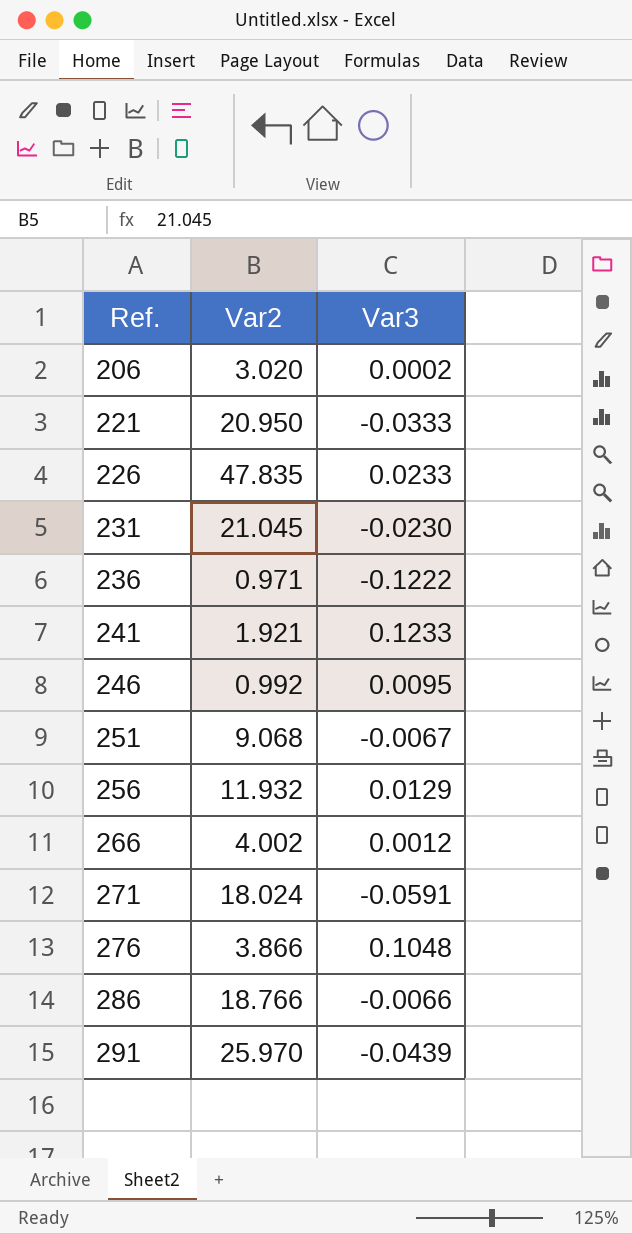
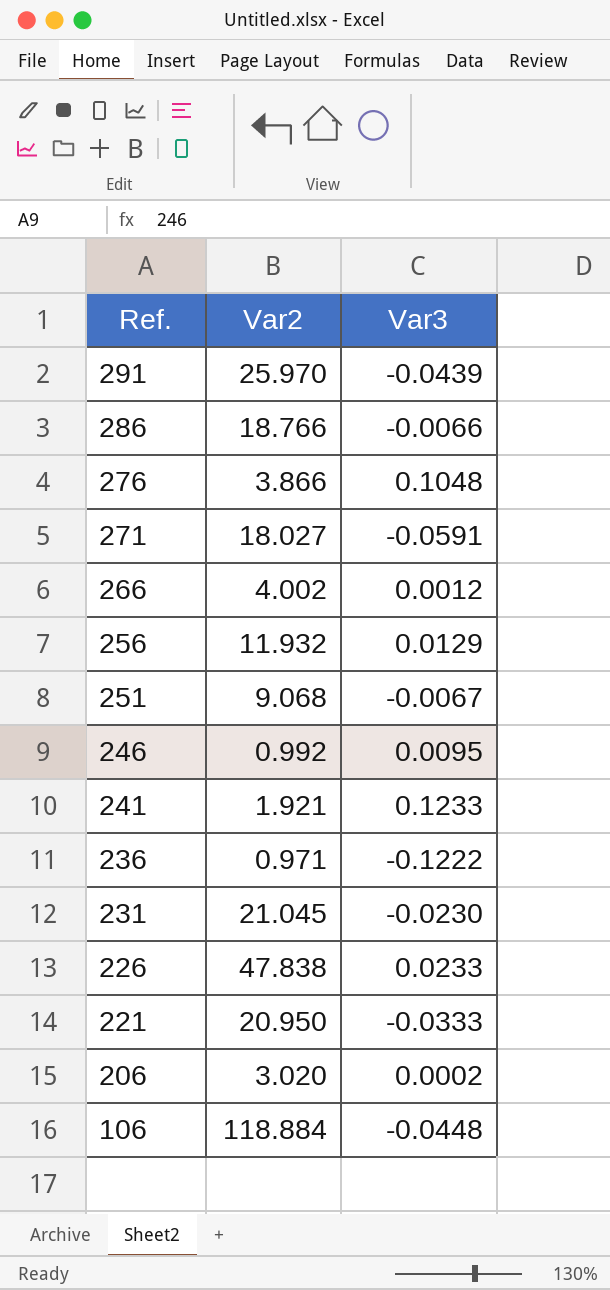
row order: Ref. ascending -> Ref. descending
271 | Var2: 18.024 -> 18.027
226 | Var2: 47.835 -> 47.838
row 106: none -> 118.884 | -0.0448

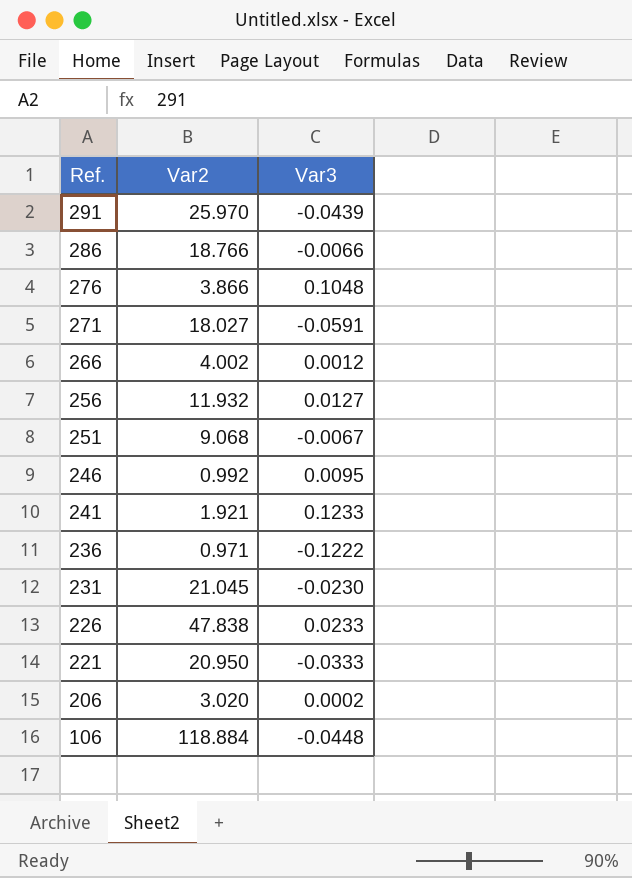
256 | Var3: 0.0129 -> 0.0127

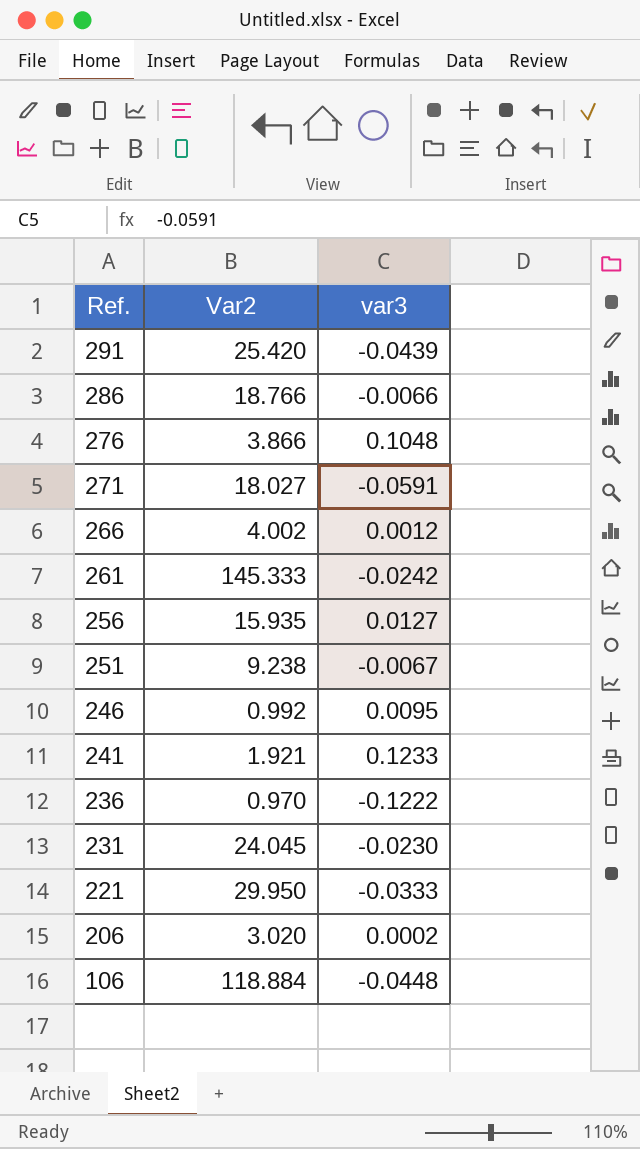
column name: Var3 -> var3
row 226: 47.838 | 0.0233 -> none
291 | Var2: 25.970 -> 25.420
row 261: none -> 145.333 | -0.0242
256 | Var2: 11.932 -> 15.935
251 | Var2: 9.068 -> 9.238
236 | Var2: 0.971 -> 0.970
231 | Var2: 21.045 -> 24.045
221 | Var2: 20.950 -> 29.950

